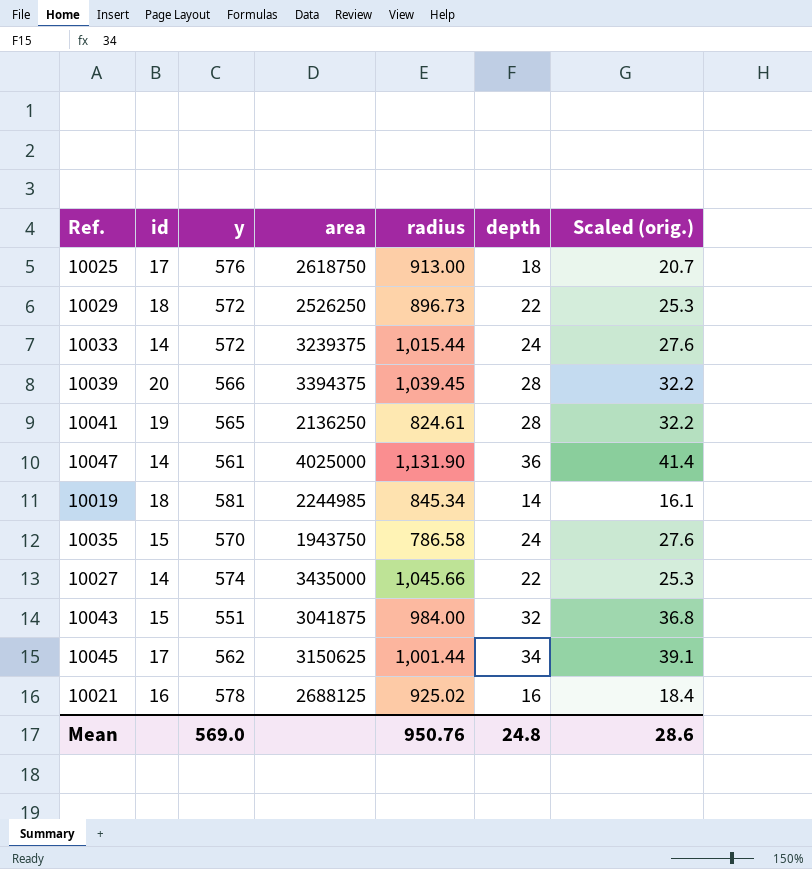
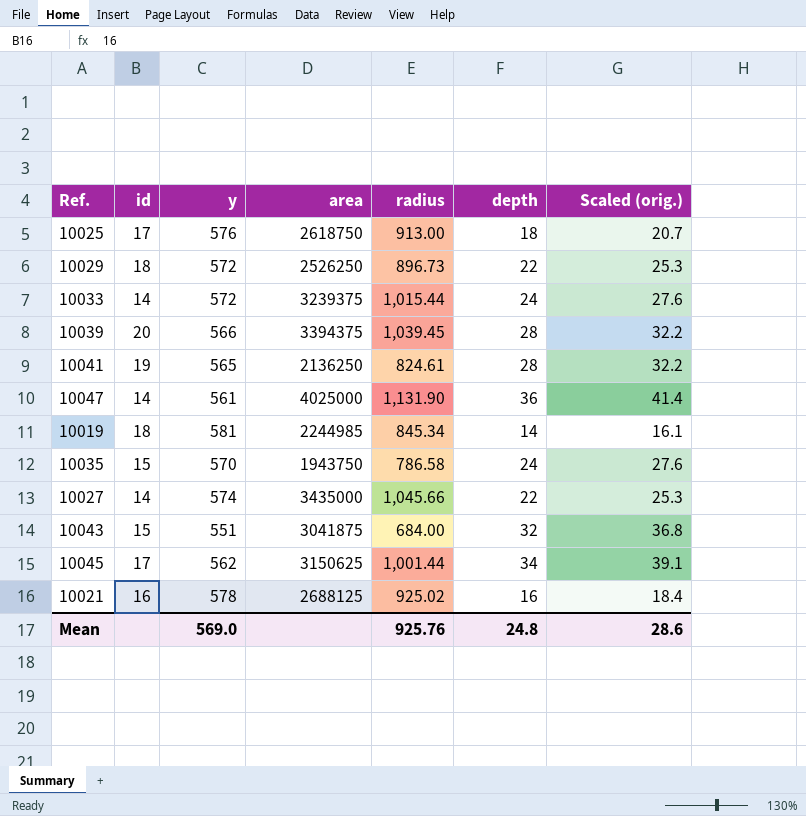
10043 | radius: 984.00 -> 684.00
Mean | radius: 950.76 -> 925.76

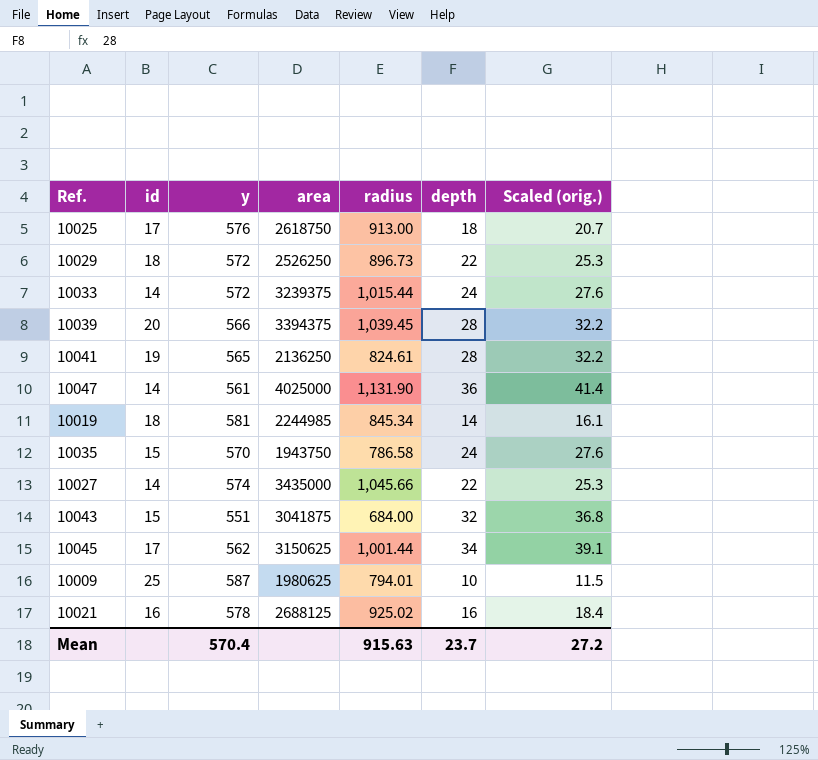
row 10009: none -> 25 | 587 | 1980625 | 794.01 | 10 | 11.5
Mean | y: 569.0 -> 570.4
Mean | radius: 925.76 -> 915.63
Mean | depth: 24.8 -> 23.7
Mean | Scaled (orig.): 28.6 -> 27.2

